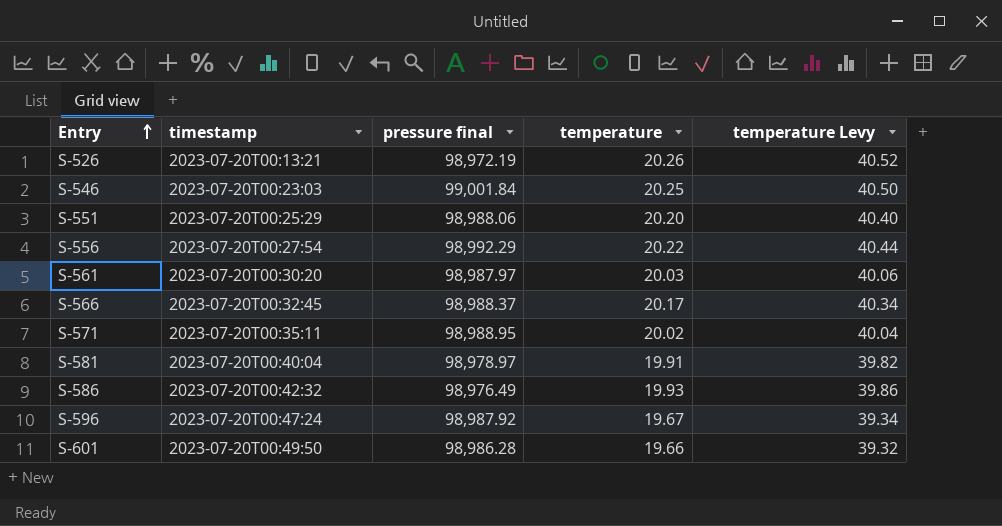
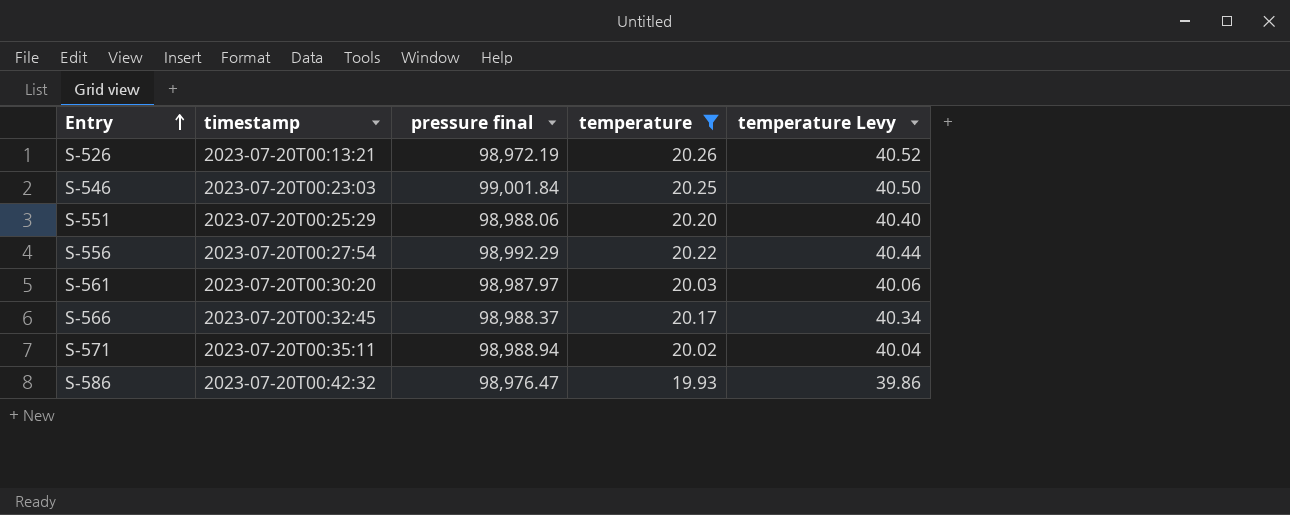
filter: none -> temperature >= 19.93
S-571 | pressure final: 98,988.95 -> 98,988.94
S-586 | pressure final: 98,976.49 -> 98,976.47

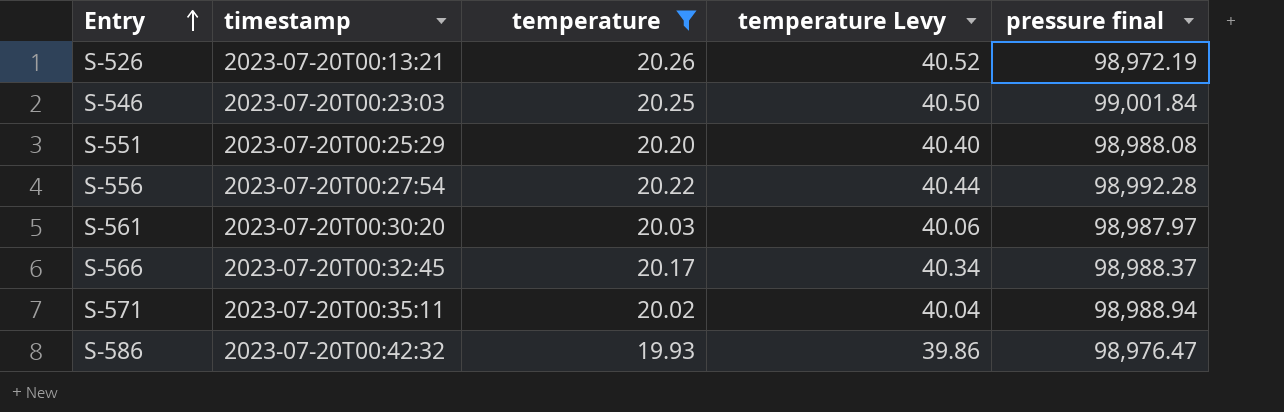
column pressure final | position: 3 -> 5
S-551 | pressure final: 98,988.06 -> 98,988.08
S-556 | pressure final: 98,992.29 -> 98,992.28

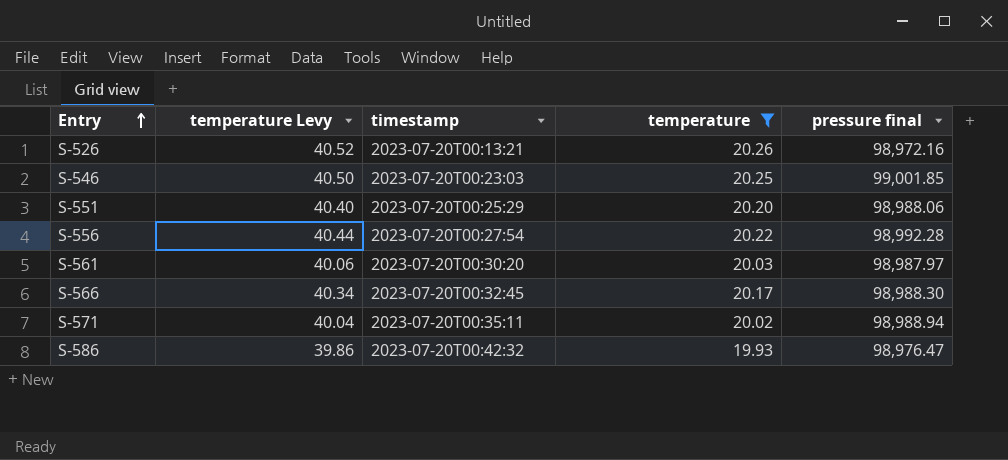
column temperature Levy | position: 4 -> 2
S-526 | pressure final: 98,972.19 -> 98,972.16
S-546 | pressure final: 99,001.84 -> 99,001.85
S-551 | pressure final: 98,988.08 -> 98,988.06
S-566 | pressure final: 98,988.37 -> 98,988.30

